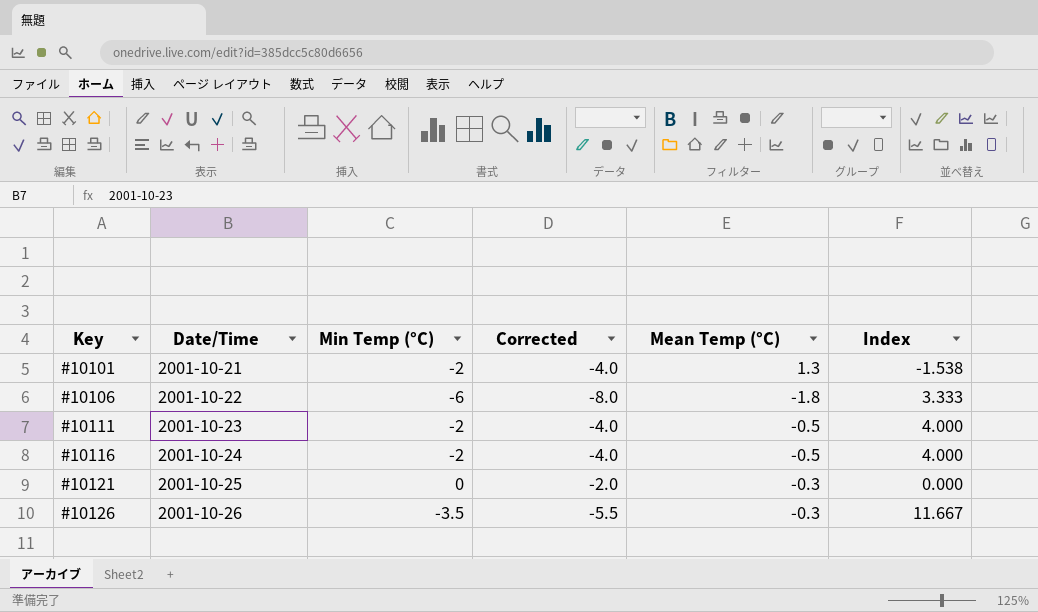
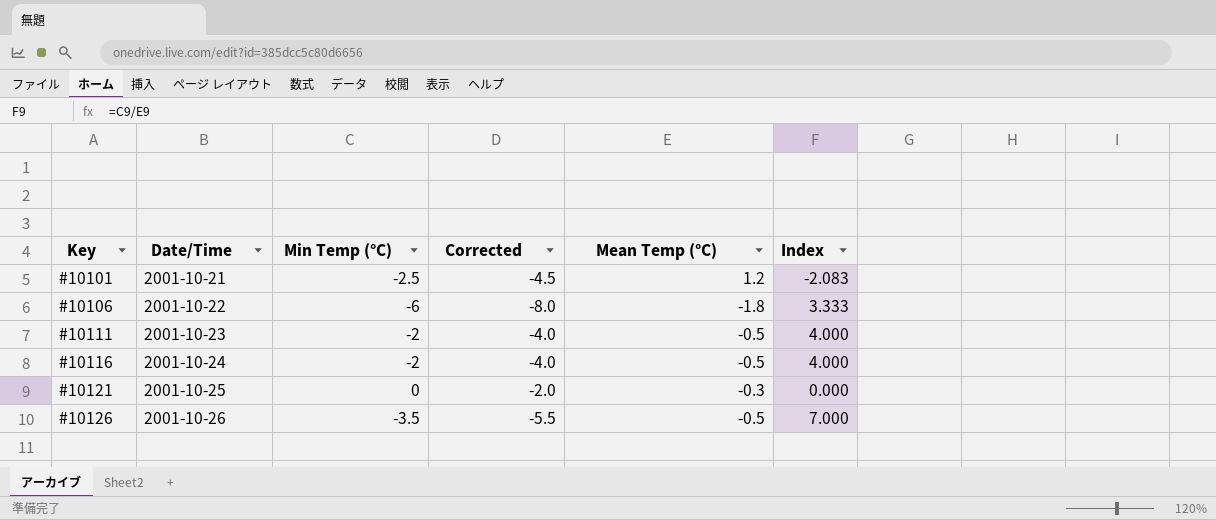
#10101 | Min Temp (°C): -2 -> -2.5
#10101 | Corrected: -4.0 -> -4.5
#10101 | Mean Temp (°C): 1.3 -> 1.2
#10101 | Index: -1.538 -> -2.083
#10126 | Mean Temp (°C): -0.3 -> -0.5
#10126 | Index: 11.667 -> 7.000

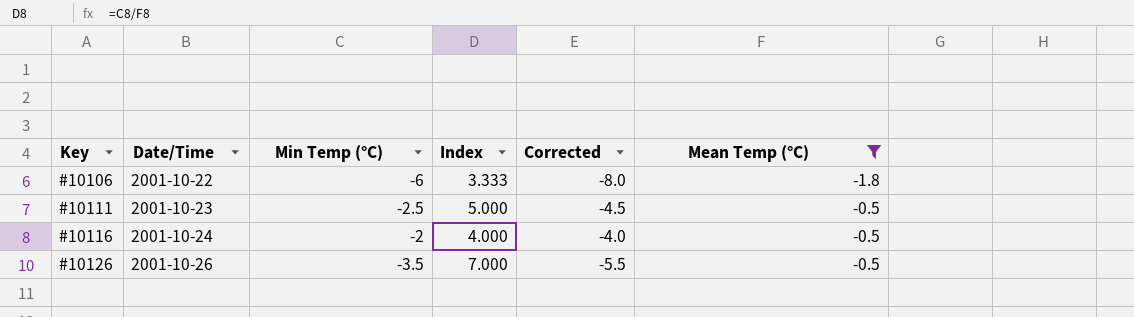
filter: none -> Mean Temp (°C) <= -0.5
column Index | position: 6 -> 4
#10111 | Min Temp (°C): -2 -> -2.5
#10111 | Index: 4.000 -> 5.000
#10111 | Corrected: -4.0 -> -4.5

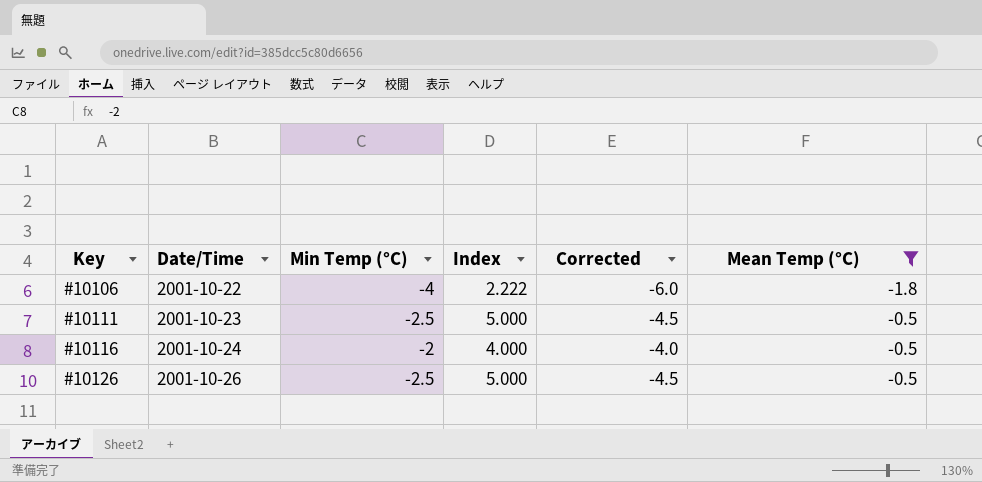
#10106 | Min Temp (°C): -6 -> -4
#10106 | Index: 3.333 -> 2.222
#10106 | Corrected: -8.0 -> -6.0
#10126 | Min Temp (°C): -3.5 -> -2.5
#10126 | Index: 7.000 -> 5.000
#10126 | Corrected: -5.5 -> -4.5

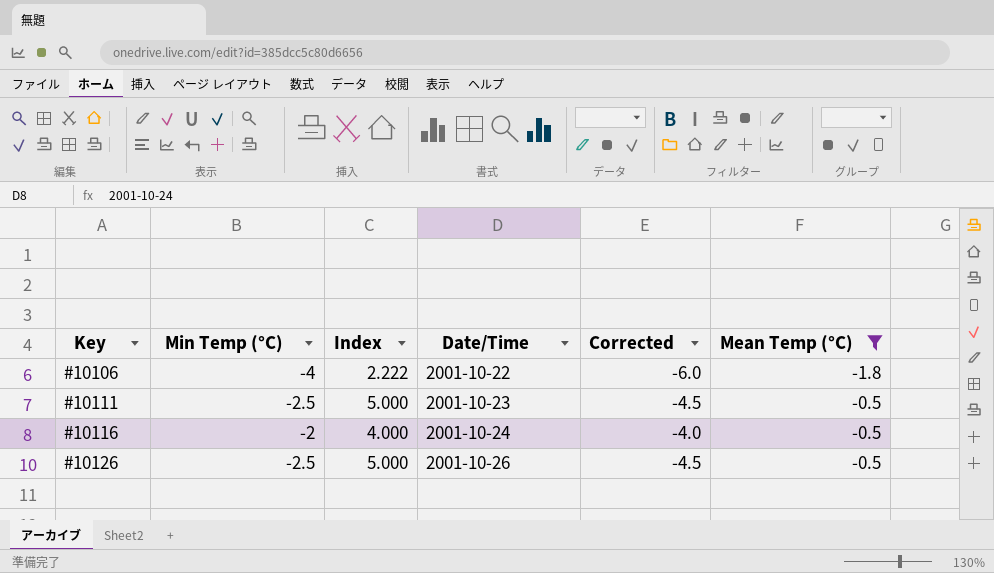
column Date/Time | position: 2 -> 4

